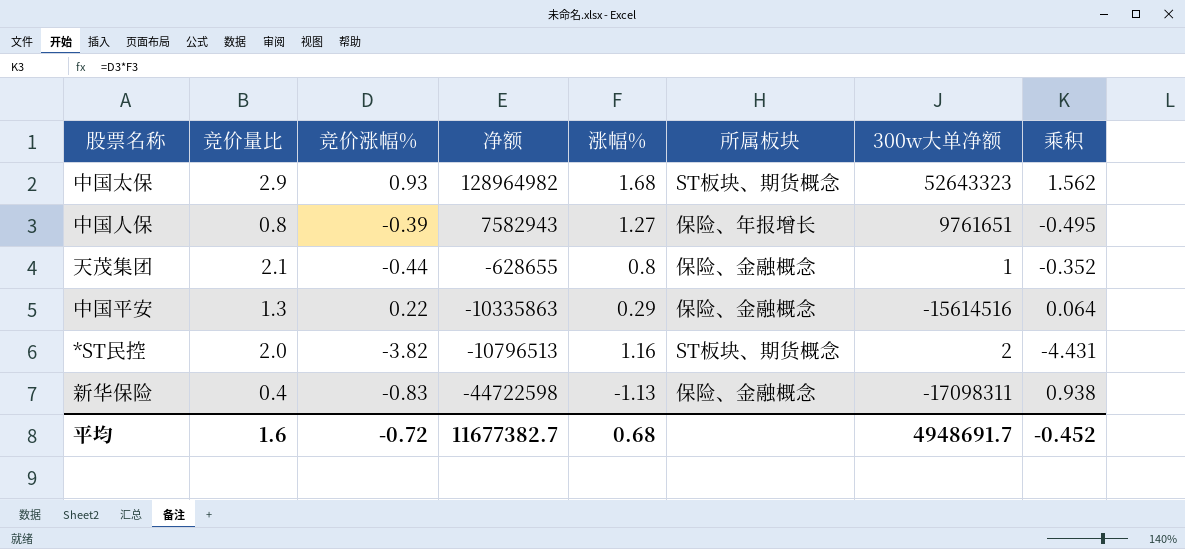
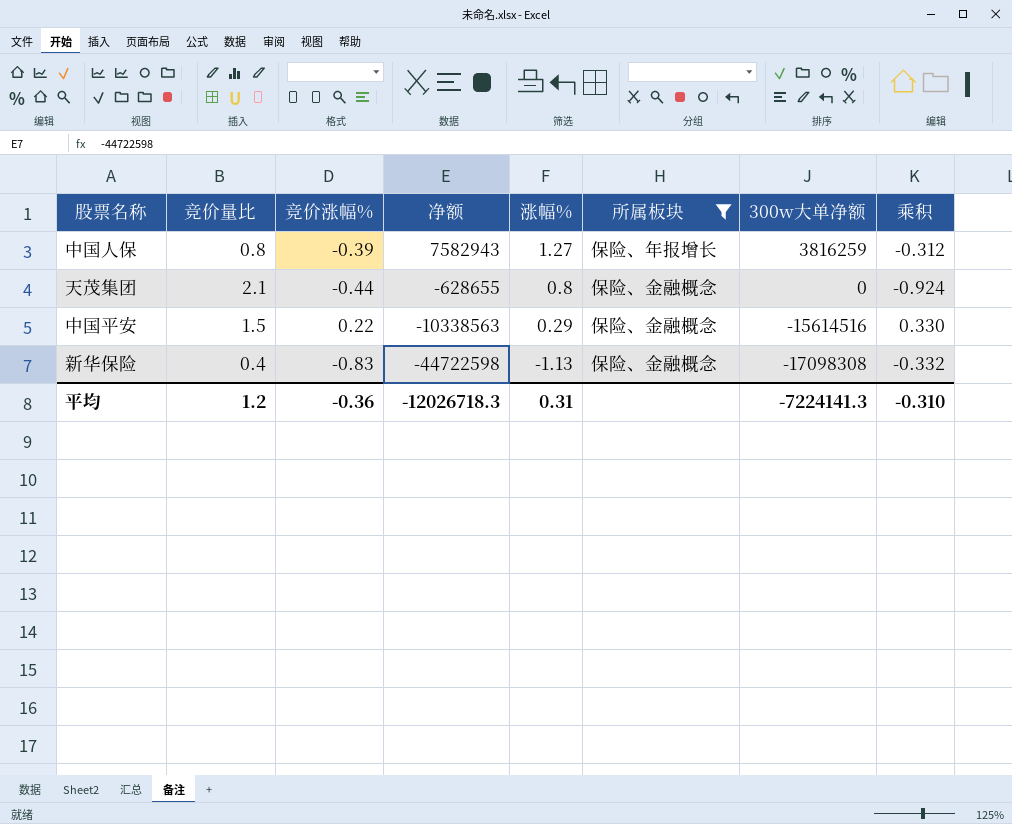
filter: none -> 所属板块 != ST板块、期货概念
column 乘积 | formula: [竞价涨幅%] * [涨幅%] -> [竞价量比] * [竞价涨幅%]
中国人保 | 300w大单净额: 9761651 -> 3816259
天茂集团 | 300w大单净额: 1 -> 0
中国平安 | 竞价量比: 1.3 -> 1.5
中国平安 | 净额: -10335863 -> -10338563
新华保险 | 300w大单净额: -17098311 -> -17098308
平均 | 竞价量比: 1.6 -> 1.2
平均 | 竞价涨幅%: -0.72 -> -0.36
平均 | 净额: 11677382.7 -> -12026718.3
平均 | 涨幅%: 0.68 -> 0.31
平均 | 300w大单净额: 4948691.7 -> -7224141.3
平均 | 乘积: -0.452 -> -0.310

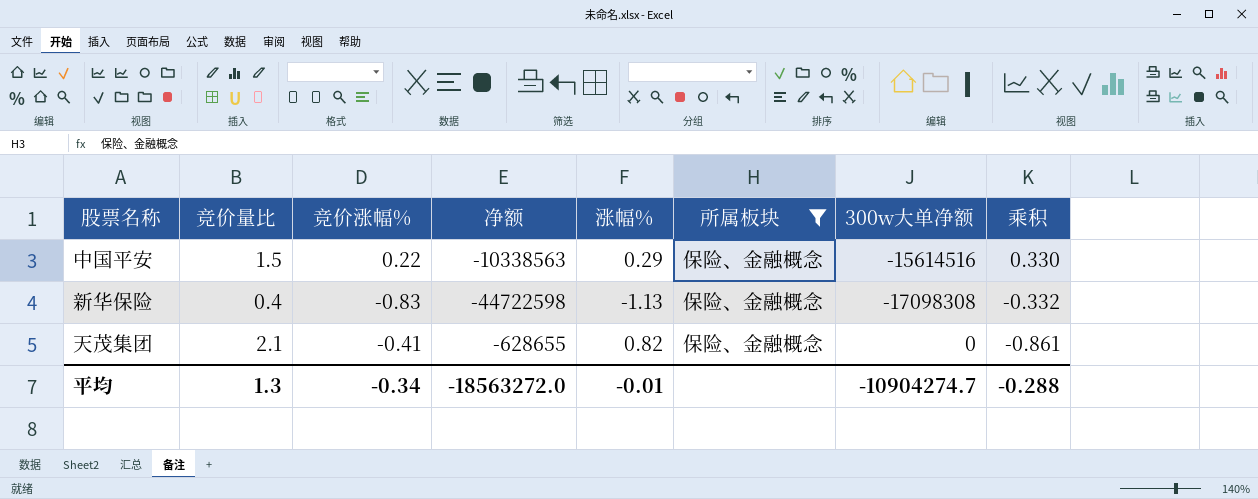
row order: 净额 descending -> 乘积 descending
row 中国人保: 0.8 | -0.39 | 7582943 | 1.27 | 保险、年报增长 | 3816259 | -0.312 -> none
天茂集团 | 竞价涨幅%: -0.44 -> -0.41
天茂集团 | 涨幅%: 0.8 -> 0.82
天茂集团 | 乘积: -0.924 -> -0.861
平均 | 竞价量比: 1.2 -> 1.3
平均 | 竞价涨幅%: -0.36 -> -0.34
平均 | 净额: -12026718.3 -> -18563272.0
平均 | 涨幅%: 0.31 -> -0.01
平均 | 300w大单净额: -7224141.3 -> -10904274.7
平均 | 乘积: -0.310 -> -0.288

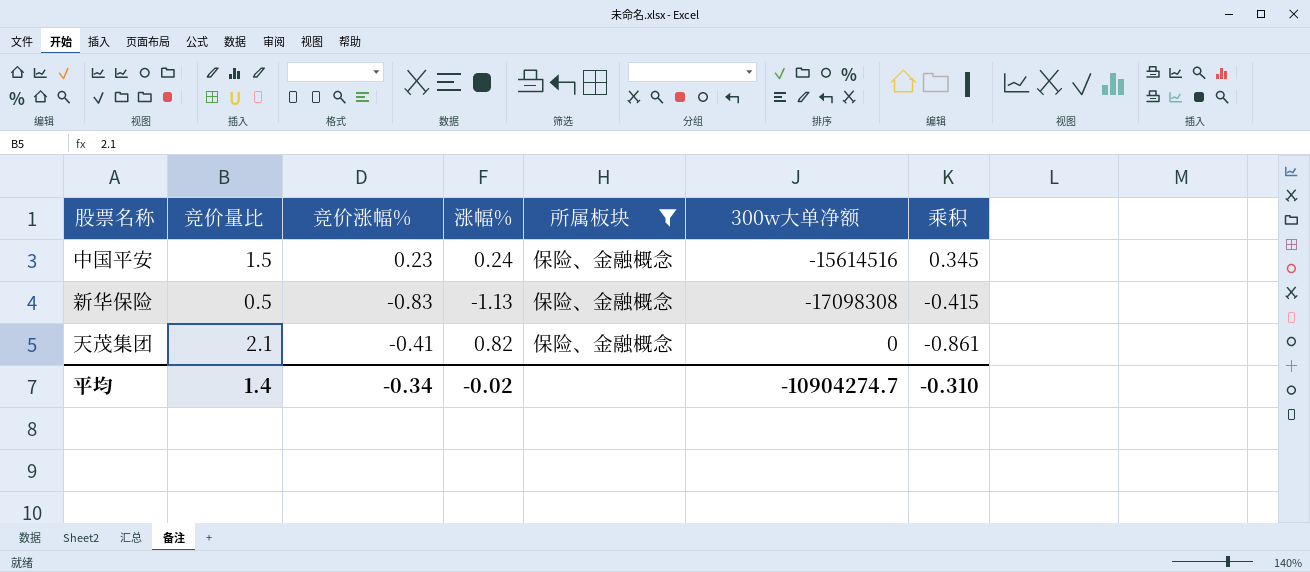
column 净额 | position: 4 -> none
中国平安 | 竞价涨幅%: 0.22 -> 0.23
中国平安 | 涨幅%: 0.29 -> 0.24
中国平安 | 乘积: 0.330 -> 0.345
新华保险 | 竞价量比: 0.4 -> 0.5
新华保险 | 乘积: -0.332 -> -0.415
平均 | 竞价量比: 1.3 -> 1.4
平均 | 涨幅%: -0.01 -> -0.02
平均 | 乘积: -0.288 -> -0.310

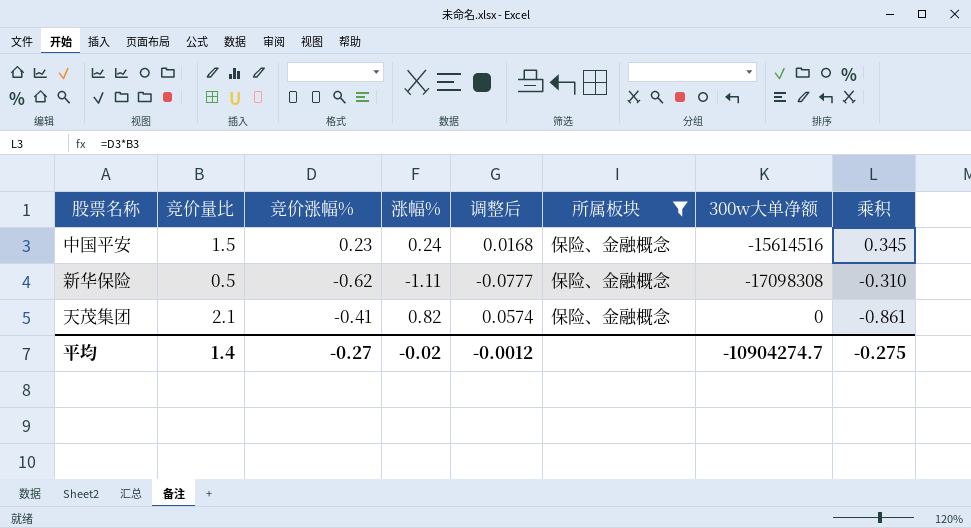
column 调整后 | formula: none -> [涨幅%] * 0.07
新华保险 | 竞价涨幅%: -0.83 -> -0.62
新华保险 | 涨幅%: -1.13 -> -1.11
新华保险 | 乘积: -0.415 -> -0.310
平均 | 竞价涨幅%: -0.34 -> -0.27
平均 | 乘积: -0.310 -> -0.275

